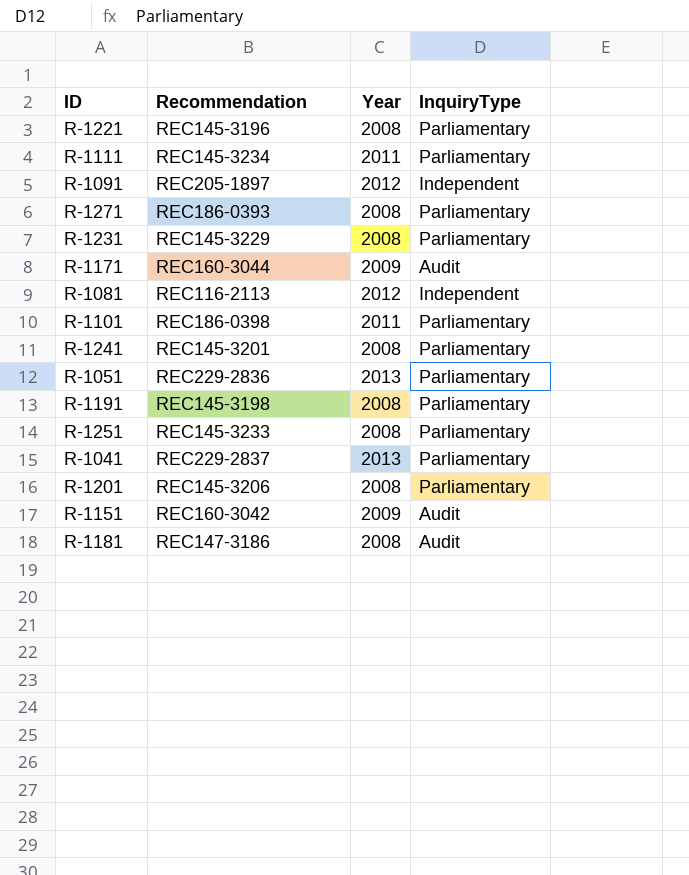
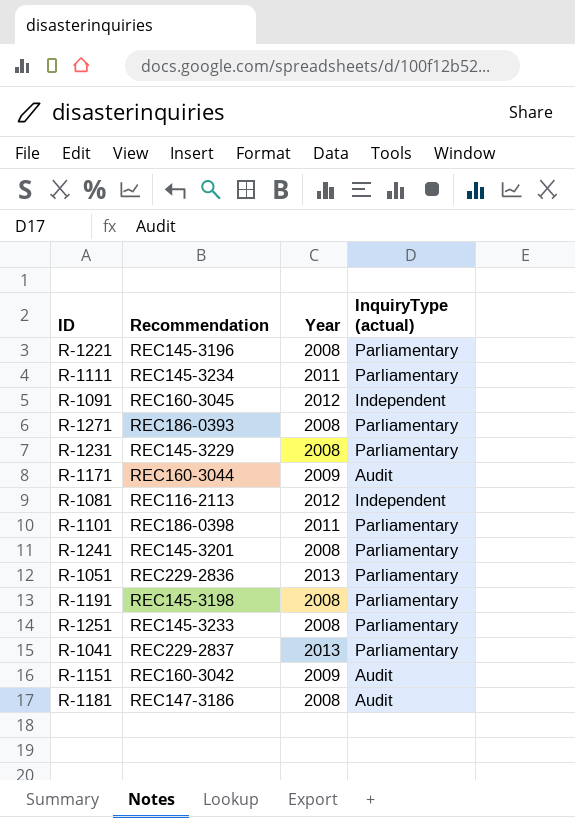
column name: InquiryType -> InquiryType (actual)
row R-1201: REC145-3206 | 2008 | Parliamentary -> none
R-1091 | Recommendation: REC205-1897 -> REC160-3045

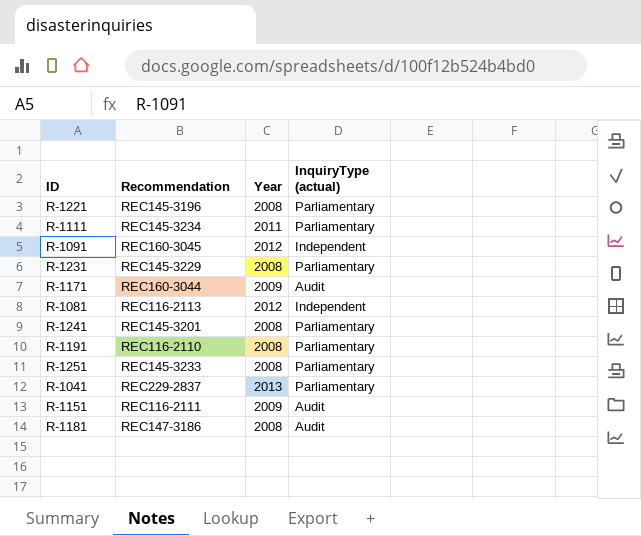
row R-1271: REC186-0393 | 2008 | Parliamentary -> none
row R-1101: REC186-0398 | 2011 | Parliamentary -> none
row R-1051: REC229-2836 | 2013 | Parliamentary -> none
R-1191 | Recommendation: REC145-3198 -> REC116-2110
R-1151 | Recommendation: REC160-3042 -> REC116-2111

